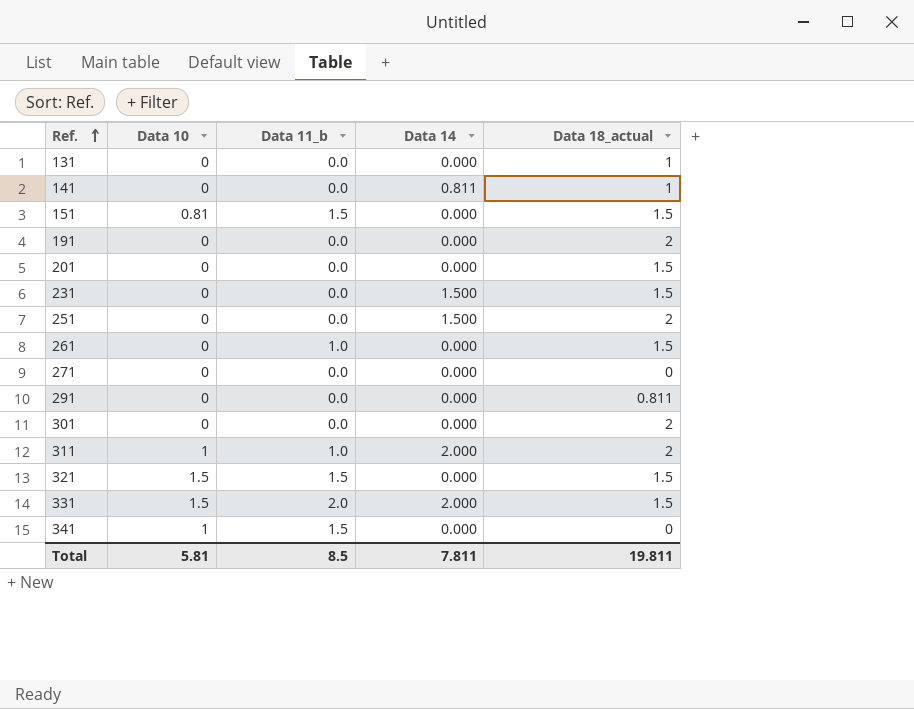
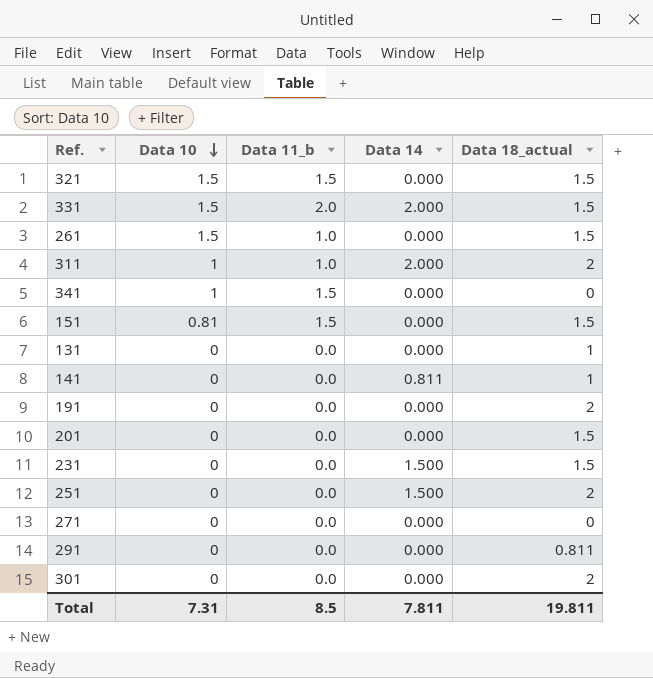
row order: Ref. ascending -> Data 10 descending
261 | Data 10: 0 -> 1.5
Total | Data 10: 5.81 -> 7.31

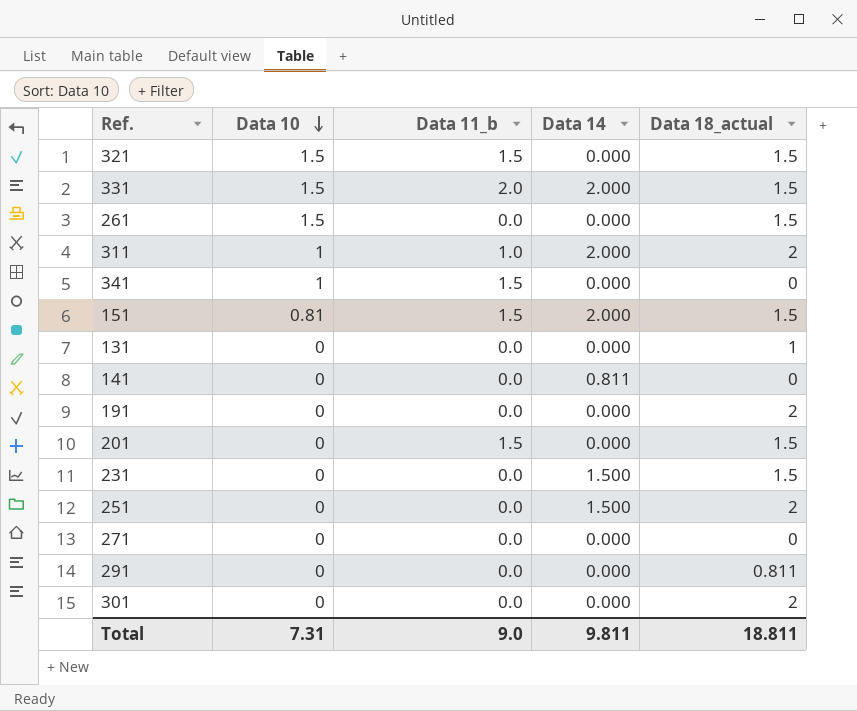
261 | Data 11_b: 1.0 -> 0.0
151 | Data 14: 0.000 -> 2.000
141 | Data 18_actual: 1 -> 0
201 | Data 11_b: 0.0 -> 1.5
Total | Data 11_b: 8.5 -> 9.0
Total | Data 14: 7.811 -> 9.811
Total | Data 18_actual: 19.811 -> 18.811

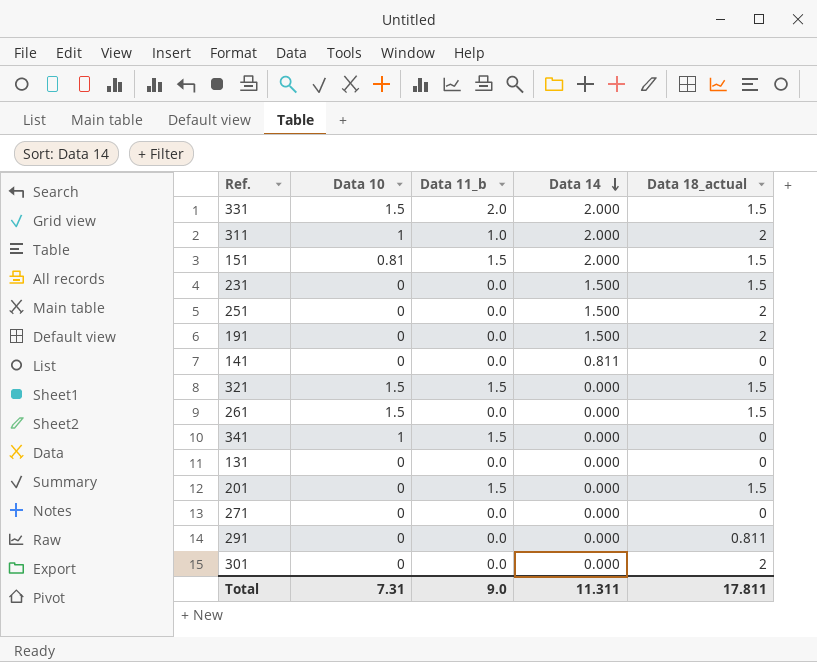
row order: Data 10 descending -> Data 14 descending
191 | Data 14: 0.000 -> 1.500
131 | Data 18_actual: 1 -> 0
Total | Data 14: 9.811 -> 11.311
Total | Data 18_actual: 18.811 -> 17.811

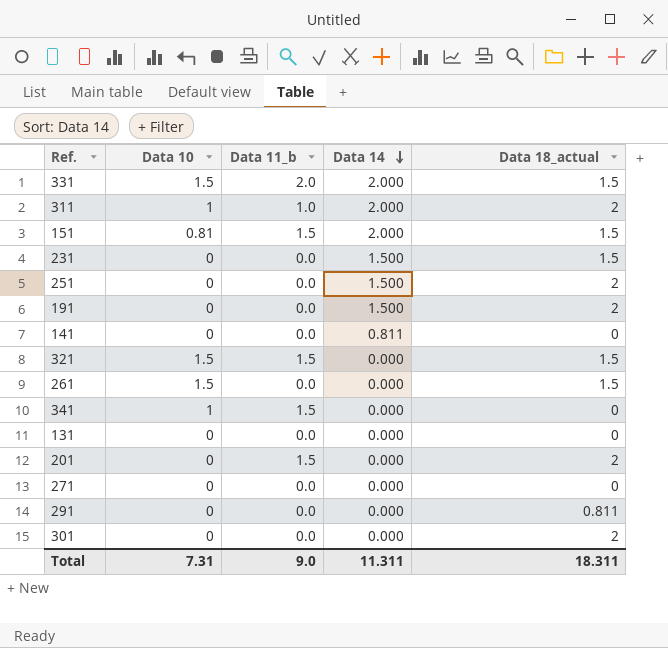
201 | Data 18_actual: 1.5 -> 2
Total | Data 18_actual: 17.811 -> 18.311

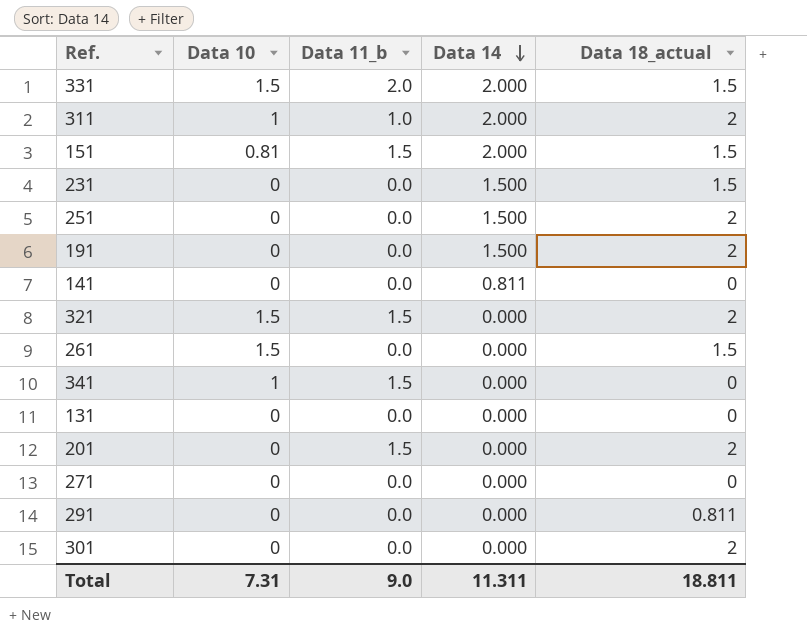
321 | Data 18_actual: 1.5 -> 2
Total | Data 18_actual: 18.311 -> 18.811

